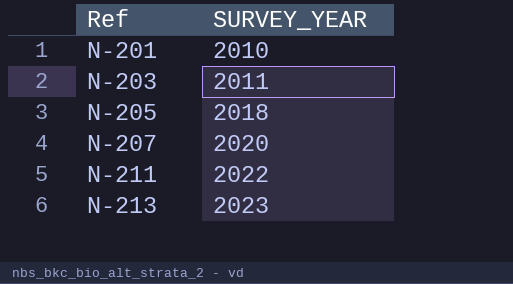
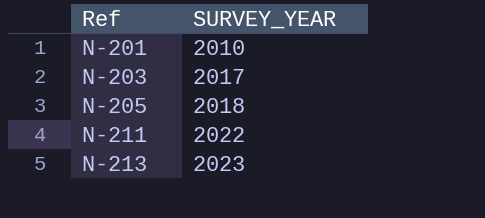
row N-207: 2020 -> none
N-203 | SURVEY_YEAR: 2011 -> 2017

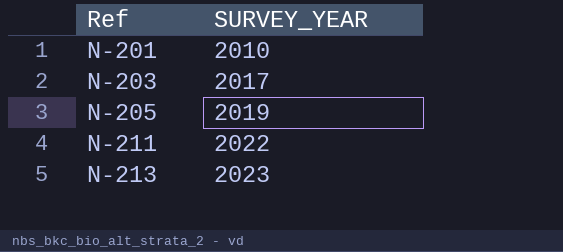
N-205 | SURVEY_YEAR: 2018 -> 2019

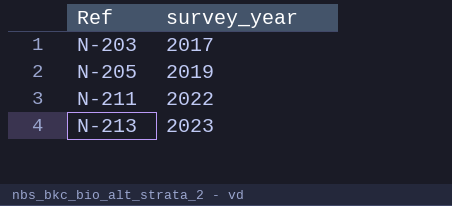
column name: SURVEY_YEAR -> survey_year
row N-201: 2010 -> none

